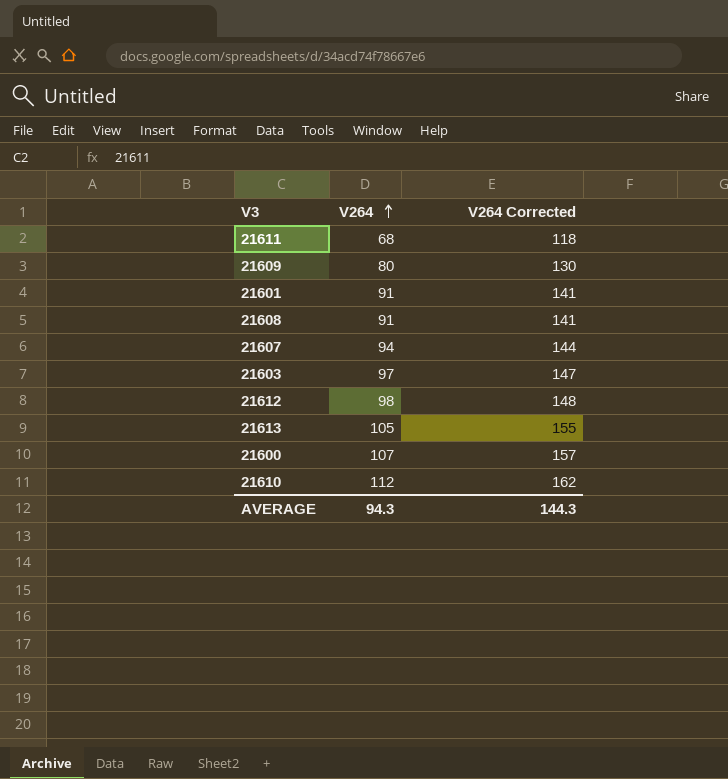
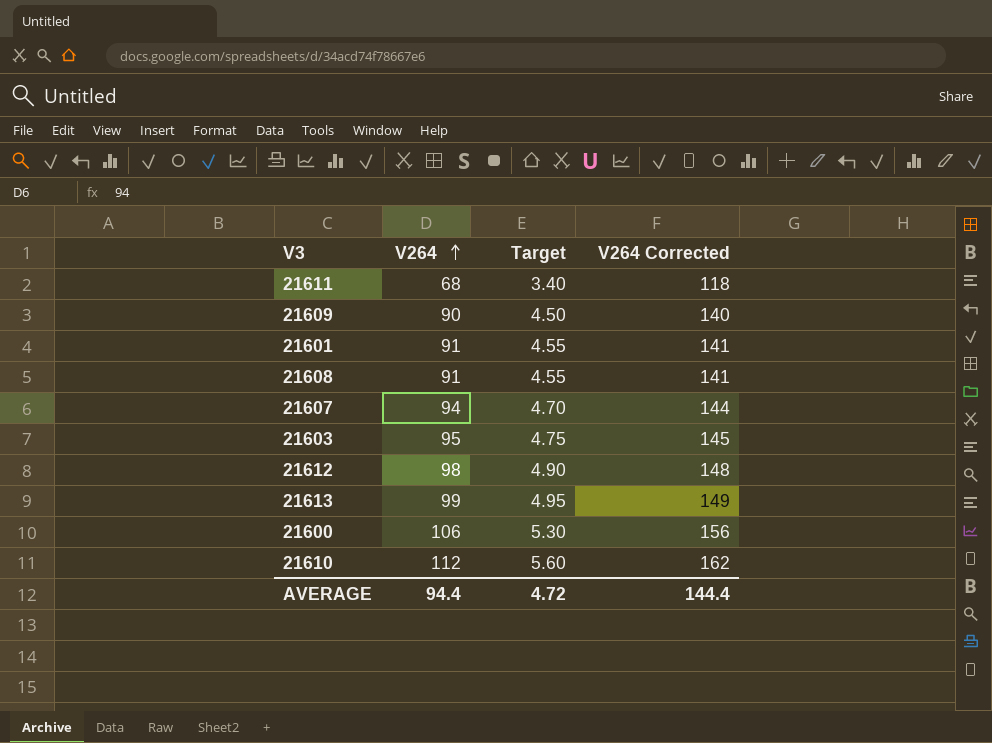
column Target | formula: none -> [V264] * 0.05
21609 | V264: 80 -> 90
21609 | V264 Corrected: 130 -> 140
21603 | V264: 97 -> 95
21603 | V264 Corrected: 147 -> 145
21613 | V264: 105 -> 99
21613 | V264 Corrected: 155 -> 149
21600 | V264: 107 -> 106
21600 | V264 Corrected: 157 -> 156
AVERAGE | V264: 94.3 -> 94.4
AVERAGE | V264 Corrected: 144.3 -> 144.4

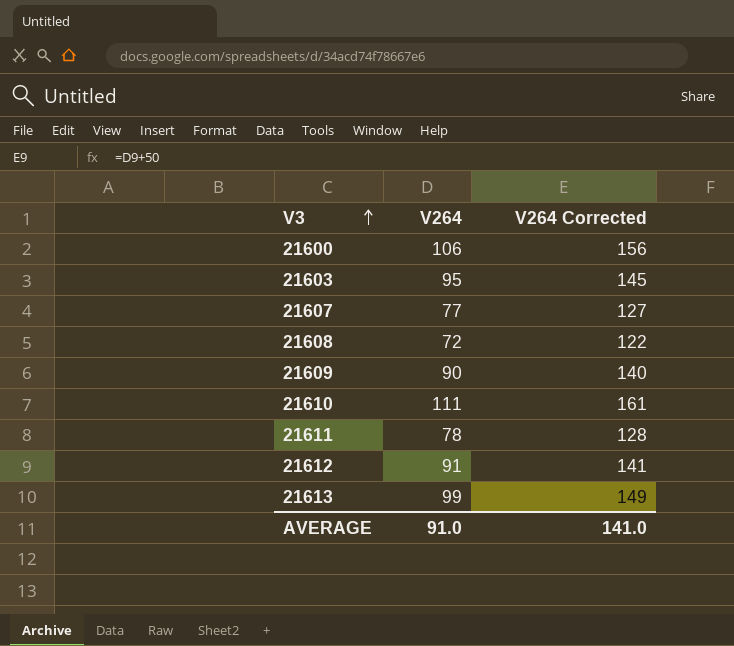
row order: V264 ascending -> V3 ascending
column Target | formula: [V264] * 0.05 -> none
row 21601: 91 | 4.55 | 141 -> none
21607 | V264: 94 -> 77
21607 | V264 Corrected: 144 -> 127
21608 | V264: 91 -> 72
21608 | V264 Corrected: 141 -> 122
21610 | V264: 112 -> 111
21610 | V264 Corrected: 162 -> 161
21611 | V264: 68 -> 78
21611 | V264 Corrected: 118 -> 128
21612 | V264: 98 -> 91
21612 | V264 Corrected: 148 -> 141
AVERAGE | V264: 94.4 -> 91.0
AVERAGE | V264 Corrected: 144.4 -> 141.0

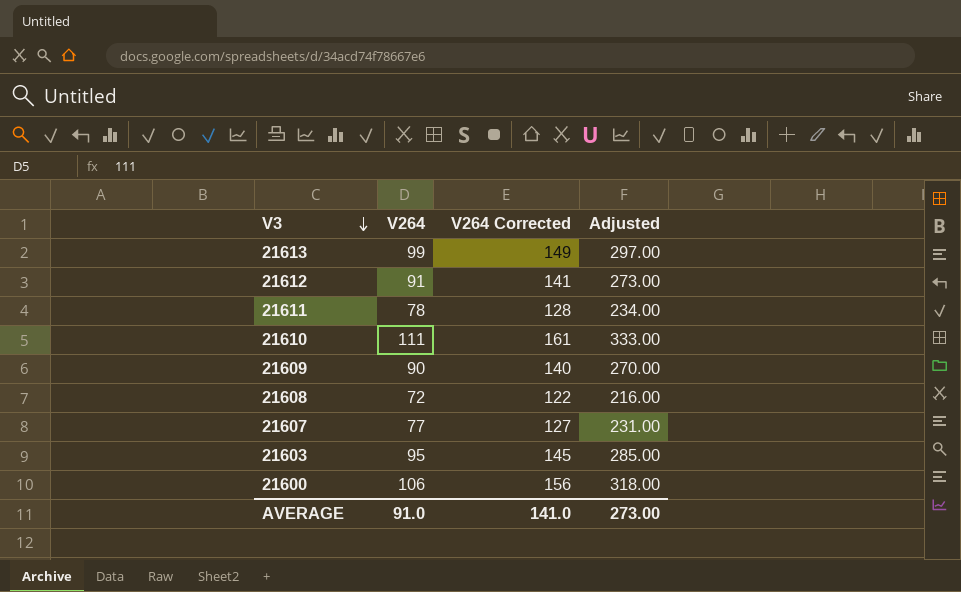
row order: V3 ascending -> V3 descending
column Adjusted | formula: none -> [V264] * 3

